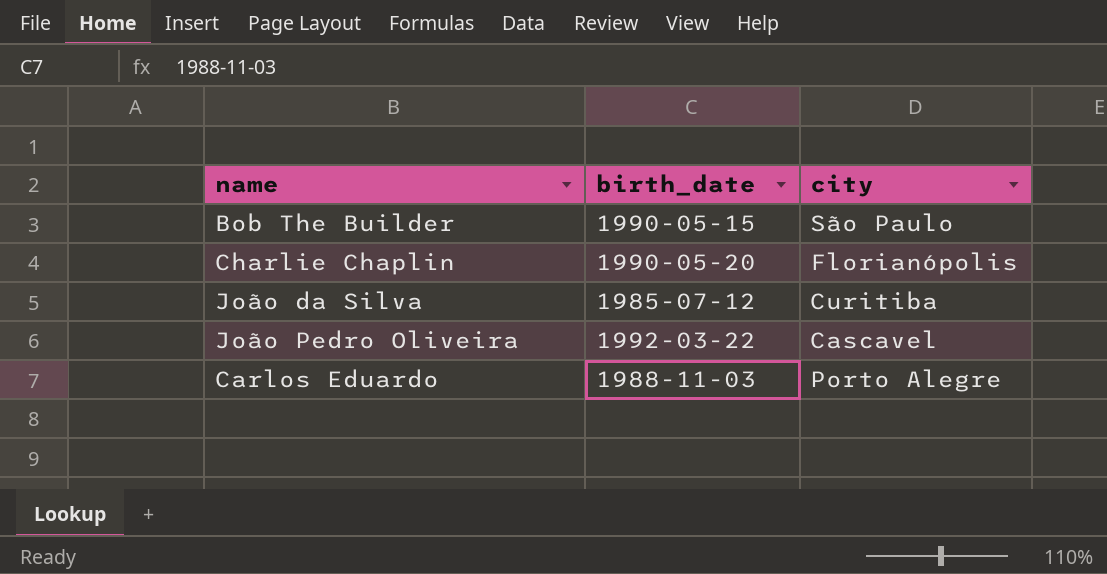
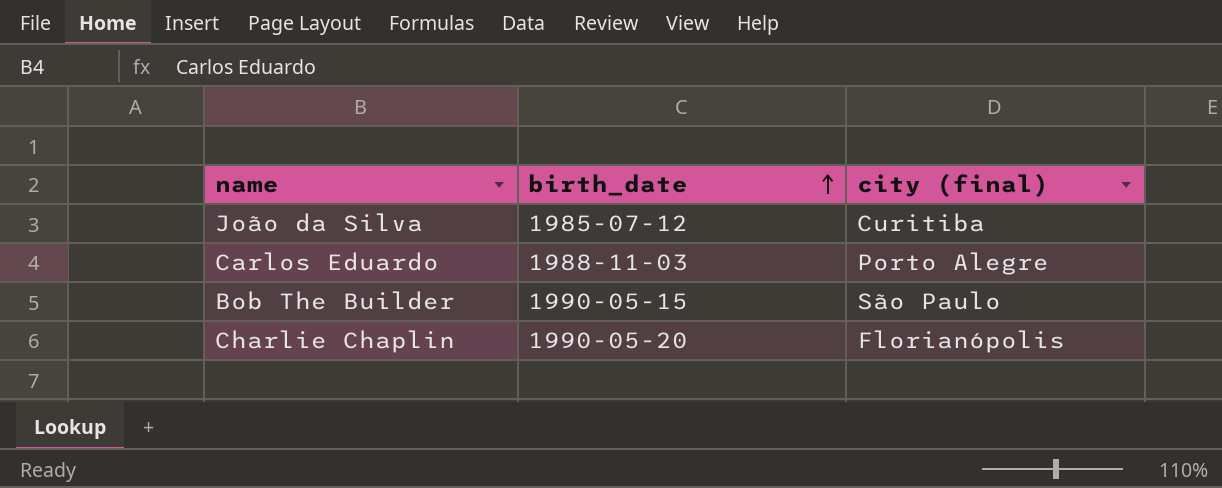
row order: none -> birth_date ascending
column name: city -> city (final)
row João Pedro Oliveira: 1992-03-22 | Cascavel -> none

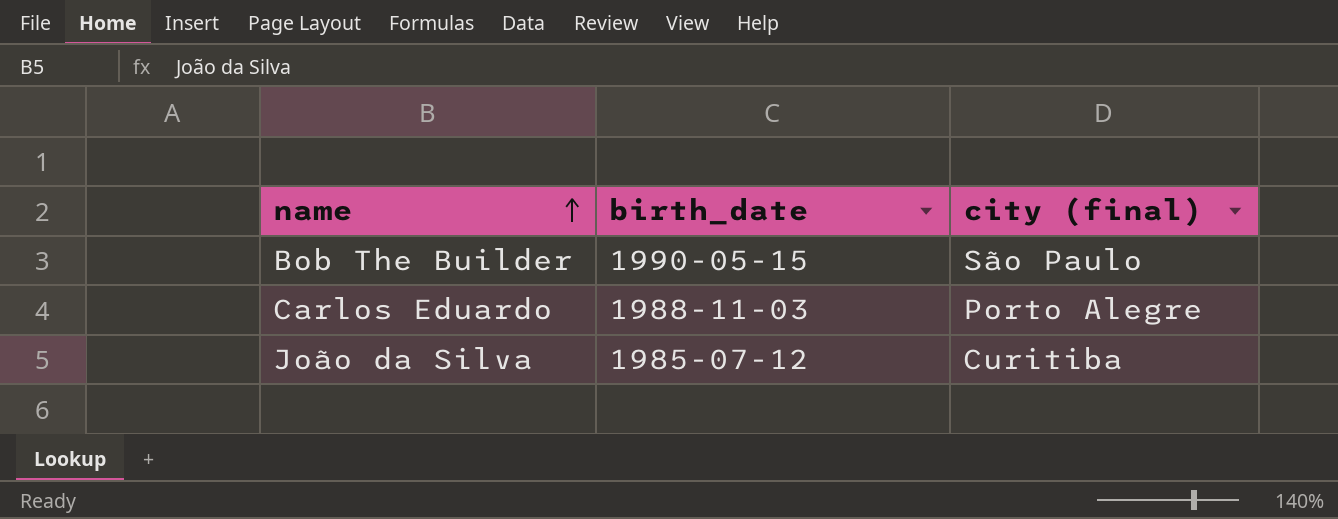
row order: birth_date ascending -> name ascending
row Charlie Chaplin: 1990-05-20 | Florianópolis -> none

